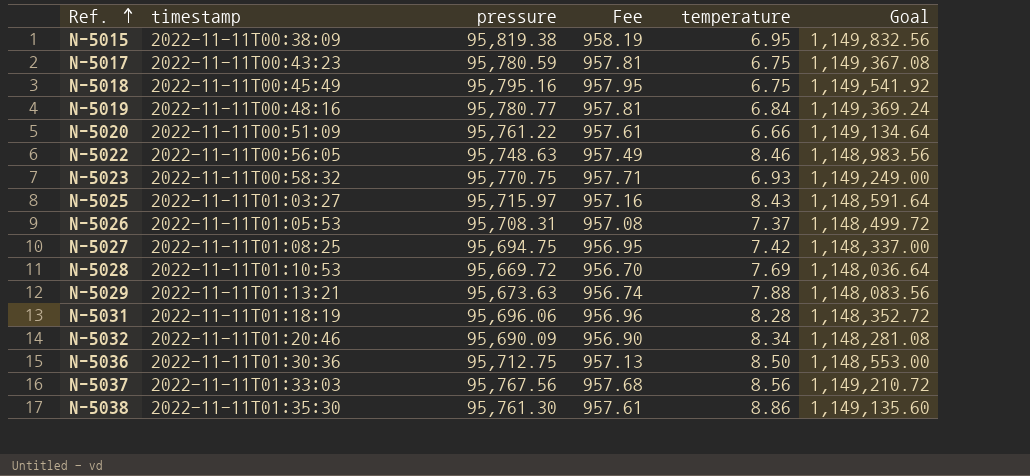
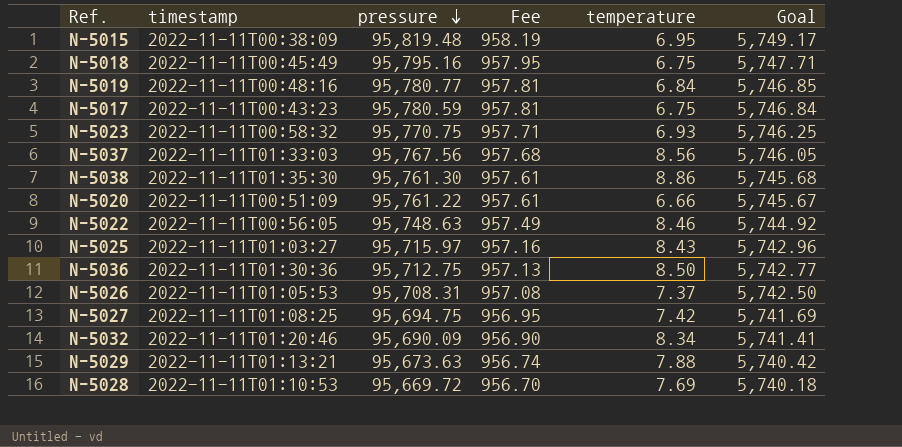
row order: Ref. ascending -> pressure descending
column Goal | formula: [pressure] * 12 -> [pressure] * 0.06
row N-5031: 2022-11-11T01:18:19 | 95,696.06 | 956.96 | 8.28 | 1,148,352.72 -> none
N-5015 | pressure: 95,819.38 -> 95,819.48

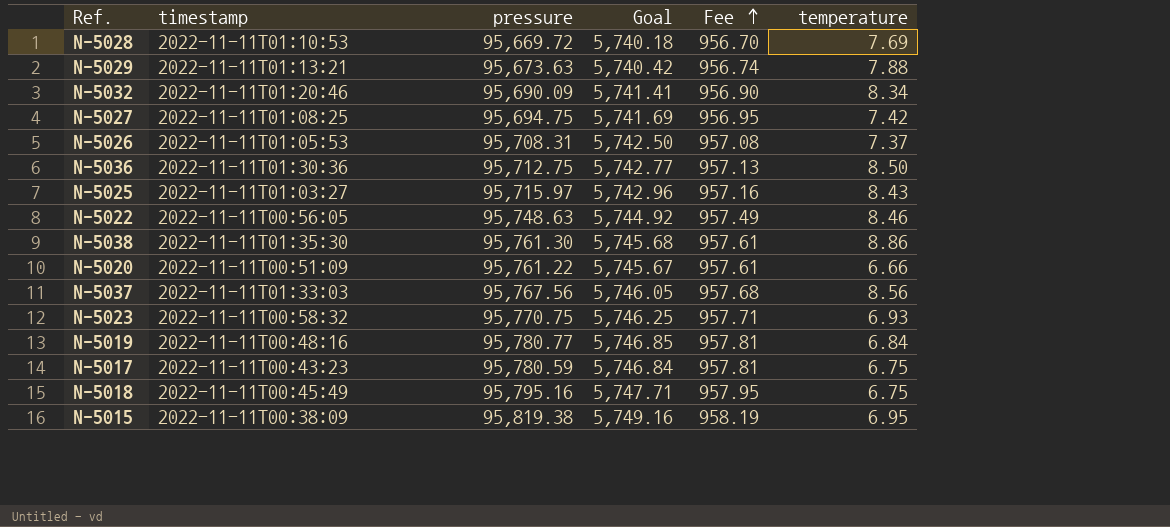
row order: pressure descending -> Fee ascending
column Goal | position: 6 -> 4
N-5015 | pressure: 95,819.48 -> 95,819.38
N-5015 | Goal: 5,749.17 -> 5,749.16

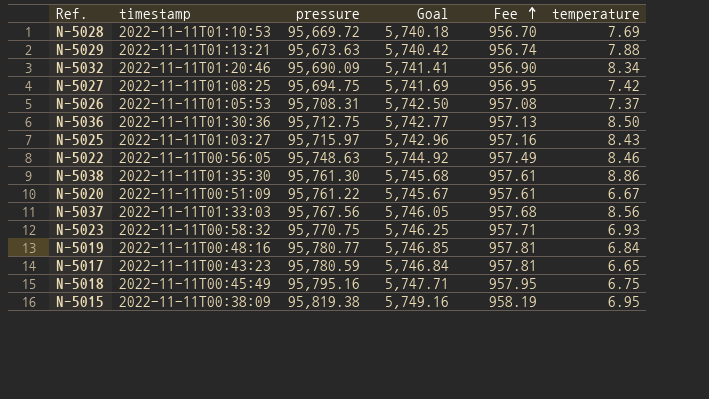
N-5020 | temperature: 6.66 -> 6.67
N-5017 | temperature: 6.75 -> 6.65

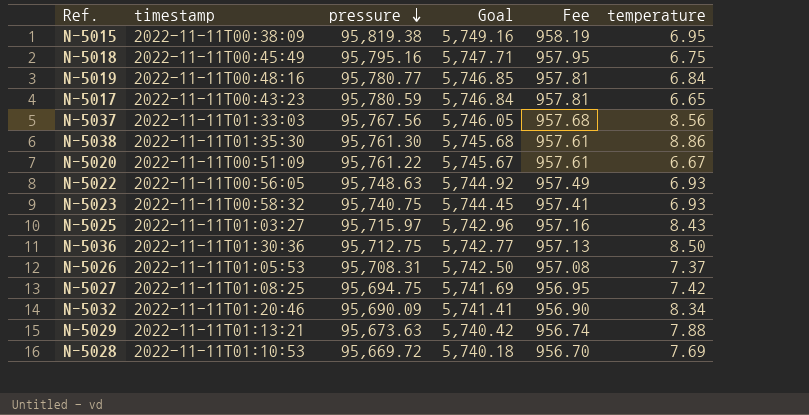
row order: Fee ascending -> pressure descending
N-5022 | temperature: 8.46 -> 6.93
N-5023 | pressure: 95,770.75 -> 95,740.75
N-5023 | Goal: 5,746.25 -> 5,744.45
N-5023 | Fee: 957.71 -> 957.41

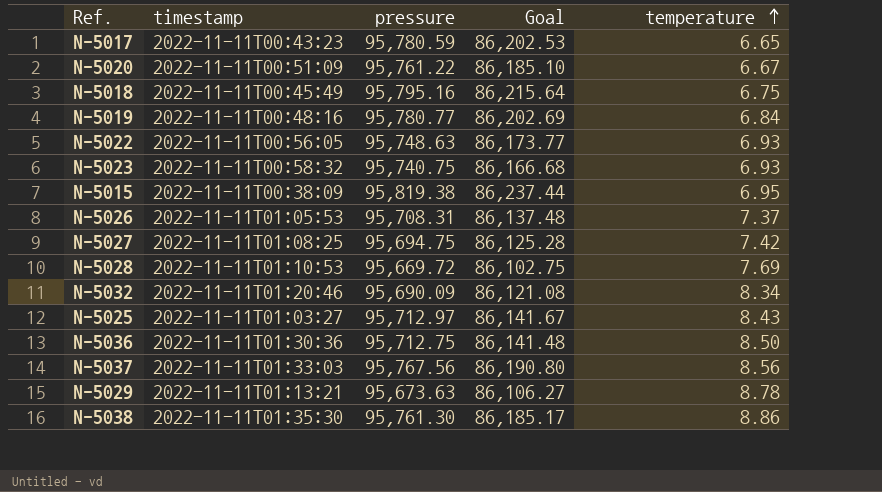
row order: pressure descending -> temperature ascending
column Fee | formula: [pressure] * 0.01 -> none
column Goal | formula: [pressure] * 0.06 -> [pressure] * 0.9
N-5025 | pressure: 95,715.97 -> 95,712.97
N-5029 | temperature: 7.88 -> 8.78

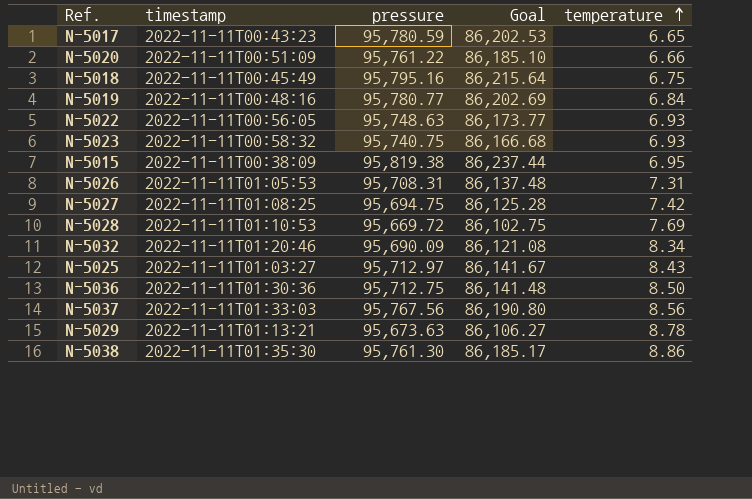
N-5020 | temperature: 6.67 -> 6.66
N-5026 | temperature: 7.37 -> 7.31

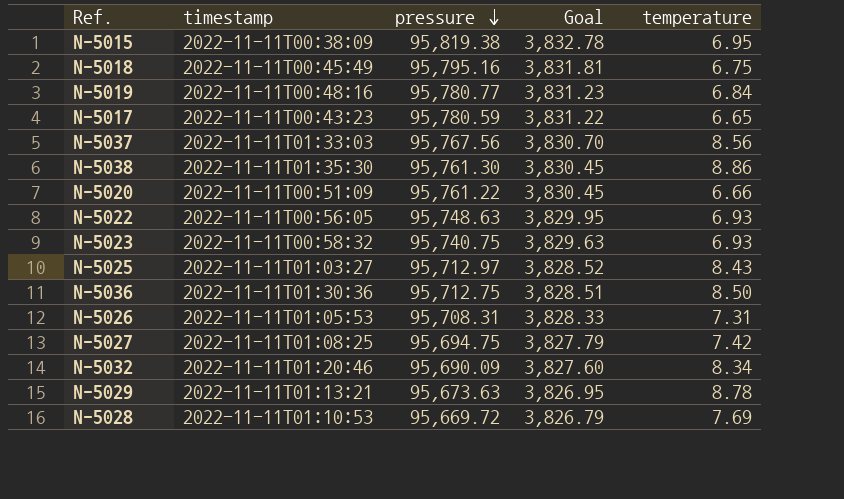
row order: temperature ascending -> pressure descending
column Goal | formula: [pressure] * 0.9 -> [pressure] * 0.04

